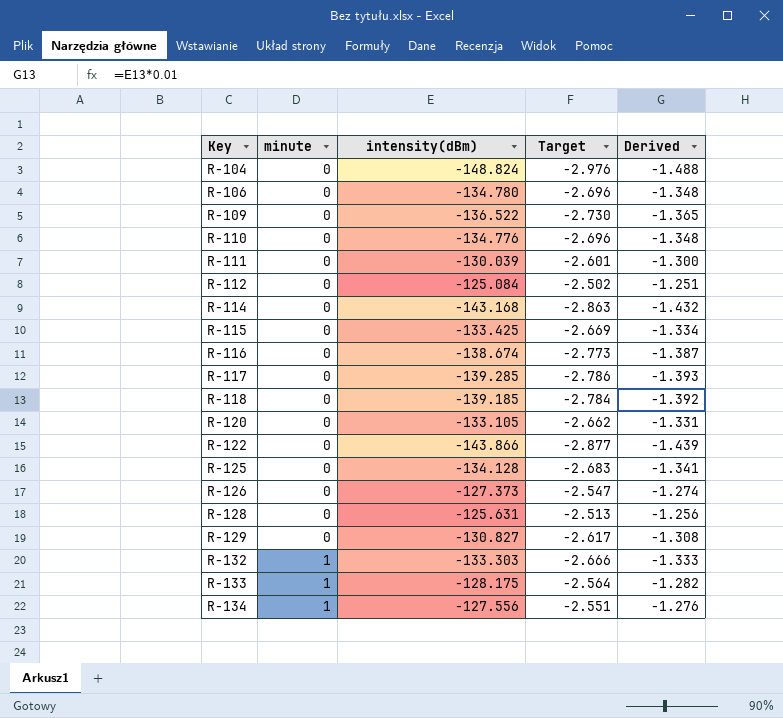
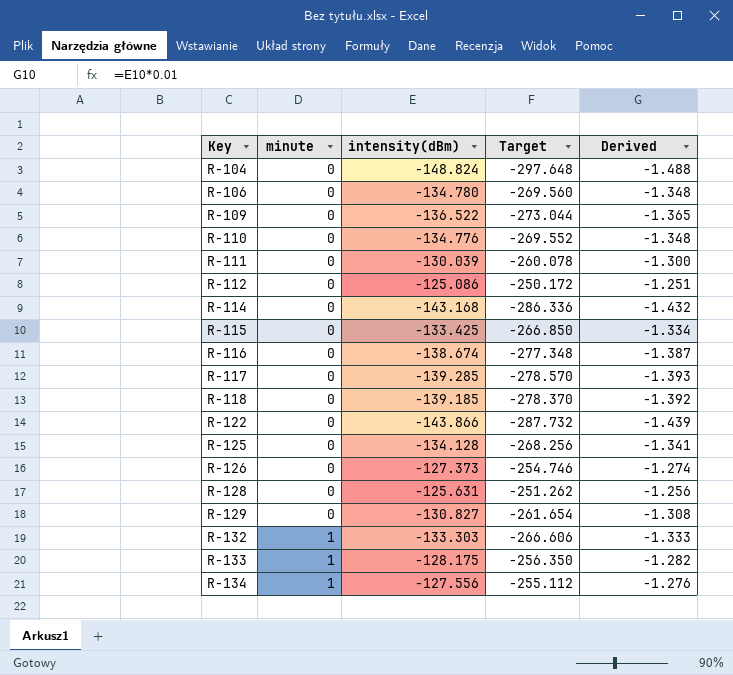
column Target | formula: [intensity(dBm)] * 0.02 -> [intensity(dBm)] * 2
row R-120: 0 | -133.105 | -2.662 | -1.331 -> none
R-112 | intensity(dBm): -125.084 -> -125.086

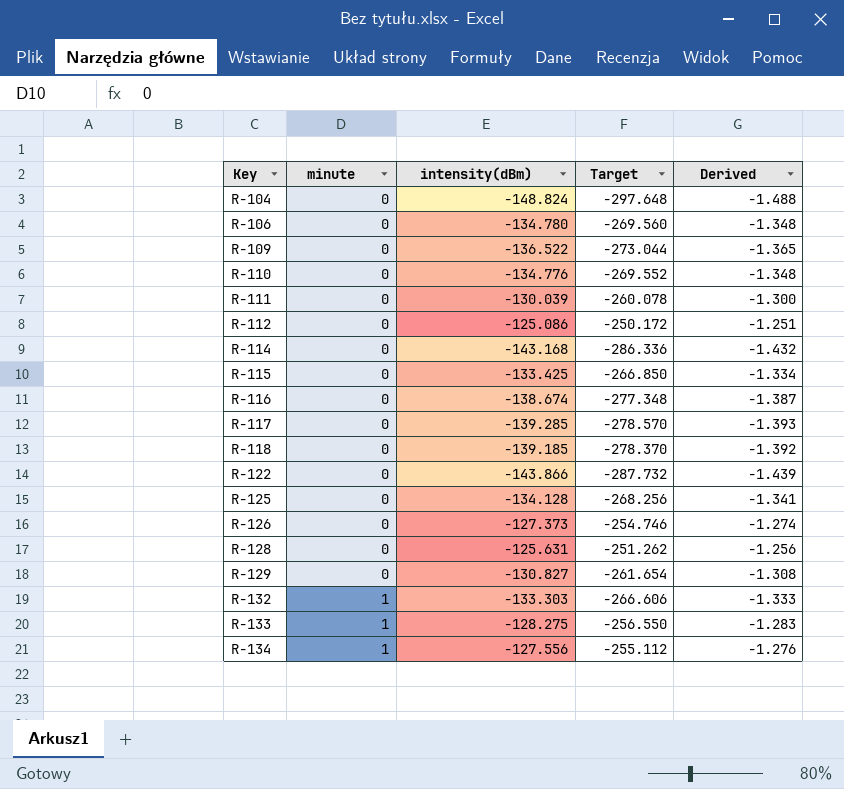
R-133 | intensity(dBm): -128.175 -> -128.275
R-133 | Target: -256.350 -> -256.550
R-133 | Derived: -1.282 -> -1.283

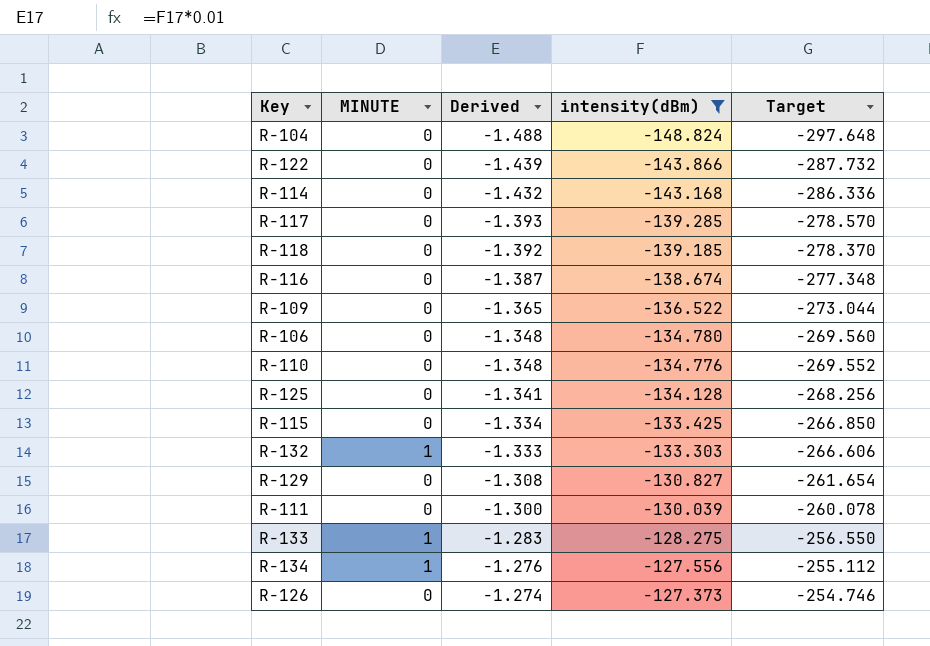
filter: none -> intensity(dBm) <= -127.373
row order: Key ascending -> Derived ascending
column name: minute -> MINUTE
column Derived | position: 5 -> 3

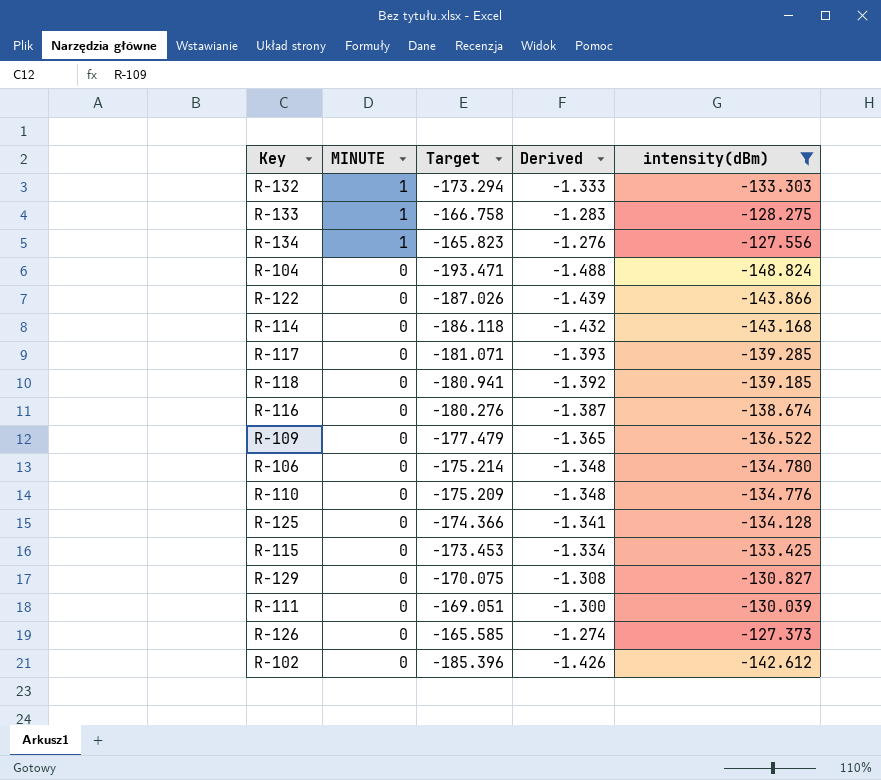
row order: Derived ascending -> MINUTE descending
column Target | formula: [intensity(dBm)] * 2 -> [intensity(dBm)] * 1.3
column Target | position: 5 -> 3
row R-102: none -> 0 | -185.396 | -1.426 | -142.612

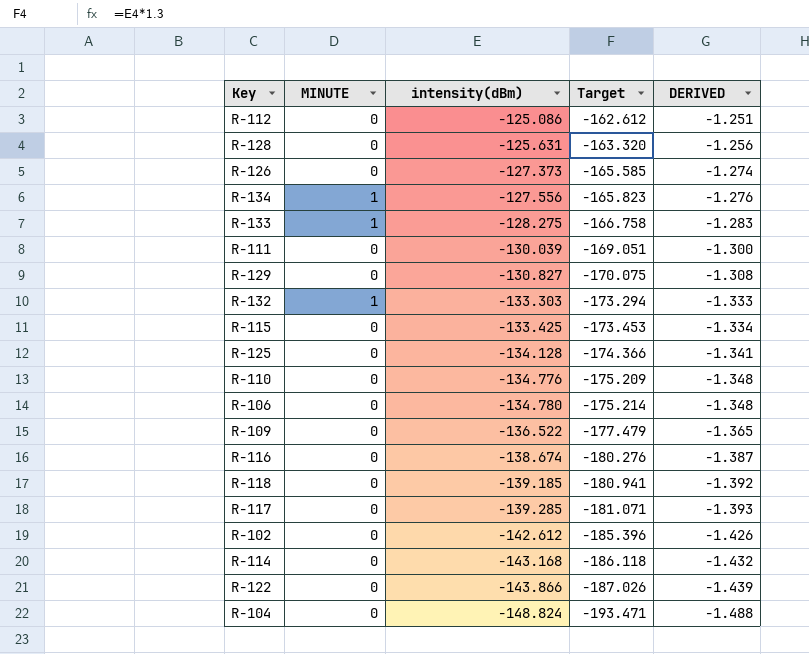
filter: intensity(dBm) <= -127.373 -> none
row order: MINUTE descending -> intensity(dBm) descending
column intensity(dBm) | position: 5 -> 3
column name: Derived -> DERIVED

